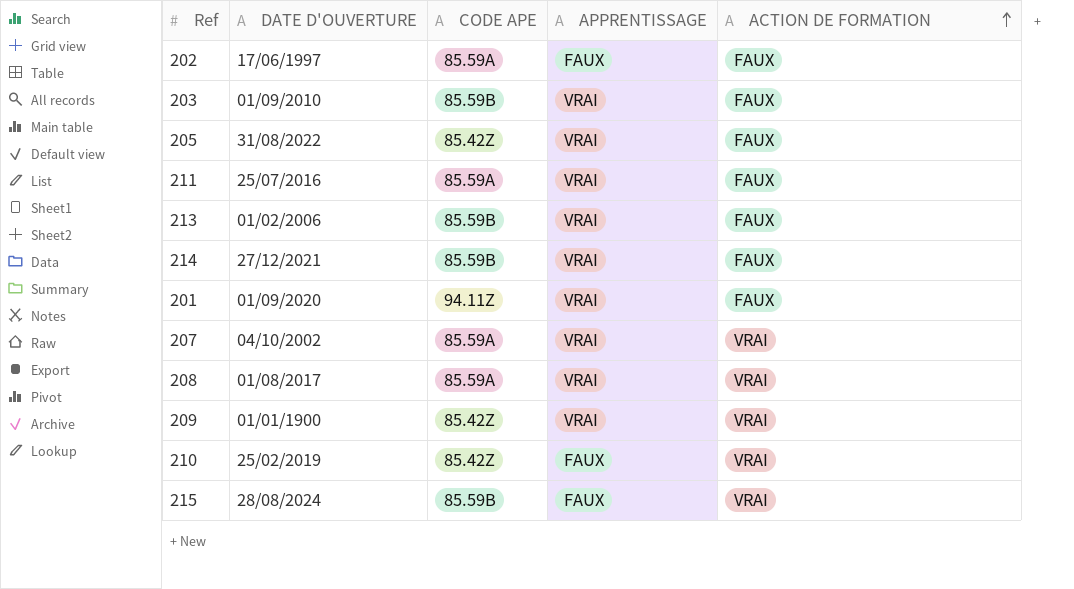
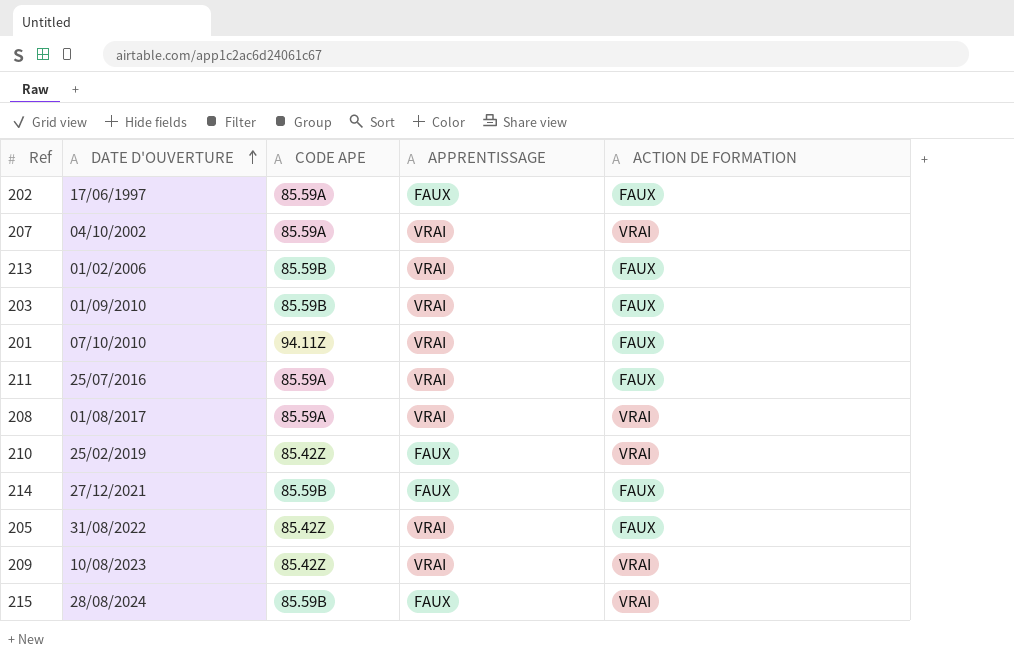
row order: ACTION DE FORMATION ascending -> DATE D'OUVERTURE ascending
201 | DATE D'OUVERTURE: 01/09/2020 -> 07/10/2010
214 | APPRENTISSAGE: VRAI -> FAUX
209 | DATE D'OUVERTURE: 01/01/1900 -> 10/08/2023

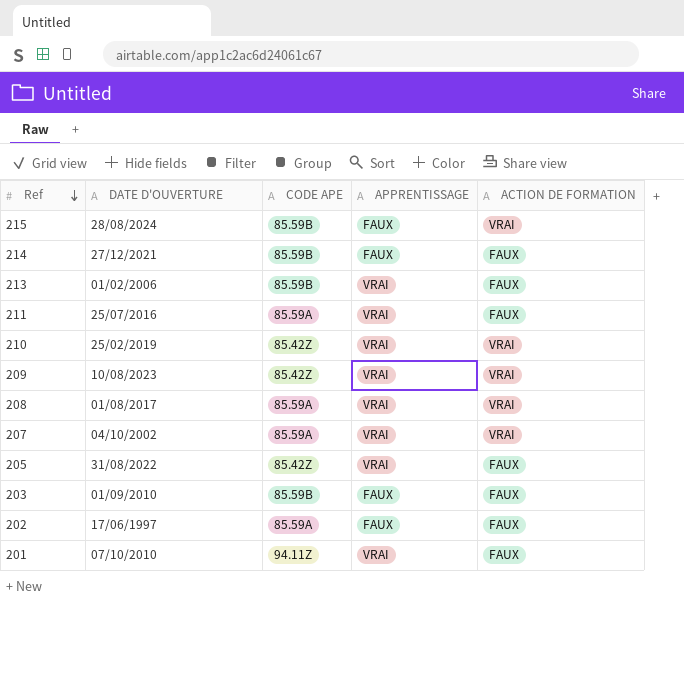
row order: DATE D'OUVERTURE ascending -> Ref descending
210 | APPRENTISSAGE: FAUX -> VRAI
203 | APPRENTISSAGE: VRAI -> FAUX

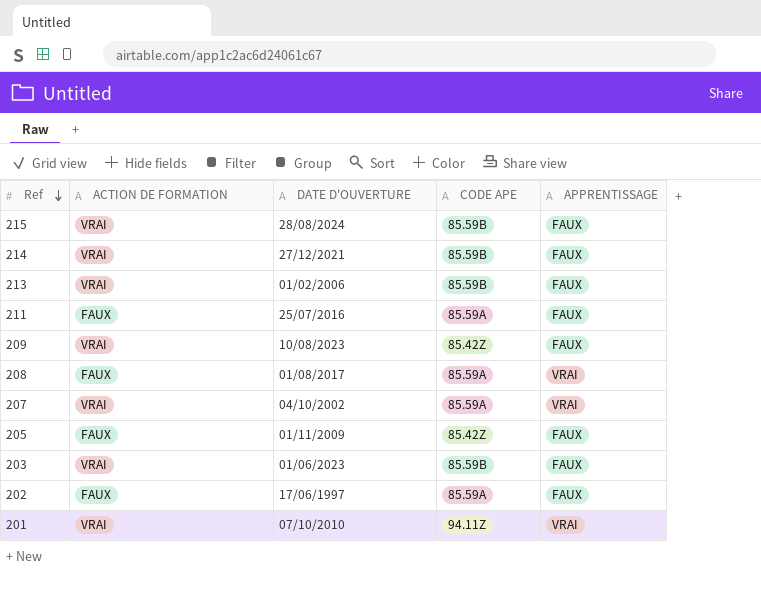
column ACTION DE FORMATION | position: 5 -> 2
row 210: 25/02/2019 | 85.42Z | VRAI | VRAI -> none
214 | ACTION DE FORMATION: FAUX -> VRAI
213 | ACTION DE FORMATION: FAUX -> VRAI
213 | APPRENTISSAGE: VRAI -> FAUX
211 | APPRENTISSAGE: VRAI -> FAUX
209 | APPRENTISSAGE: VRAI -> FAUX
208 | ACTION DE FORMATION: VRAI -> FAUX
205 | DATE D'OUVERTURE: 31/08/2022 -> 01/11/2009
205 | APPRENTISSAGE: VRAI -> FAUX
203 | ACTION DE FORMATION: FAUX -> VRAI
203 | DATE D'OUVERTURE: 01/09/2010 -> 01/06/2023
201 | ACTION DE FORMATION: FAUX -> VRAI

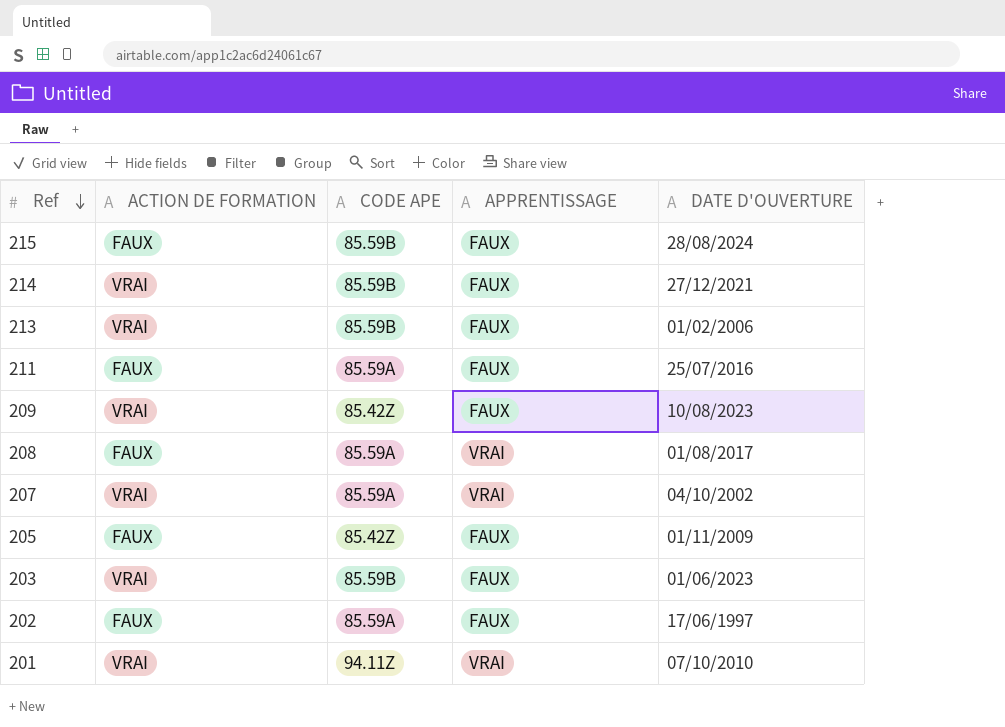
column DATE D'OUVERTURE | position: 3 -> 5
215 | ACTION DE FORMATION: VRAI -> FAUX

